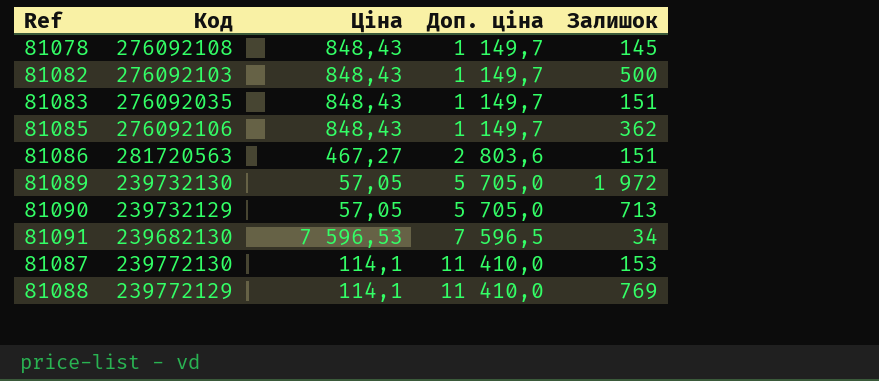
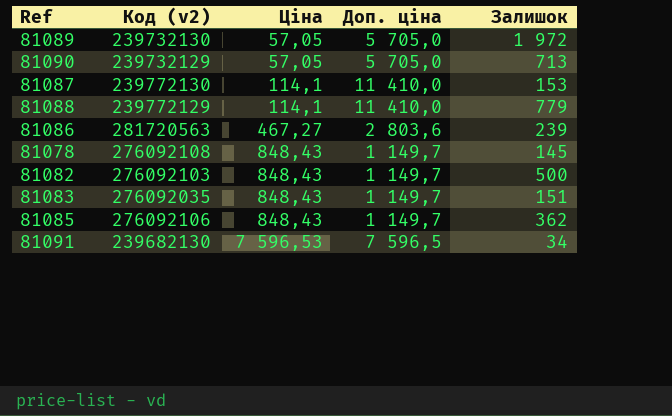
row order: Доп. ціна ascending -> Ціна ascending
column name: Код -> Код (v2)
81088 | Залишок: 769 -> 779
81086 | Залишок: 151 -> 239

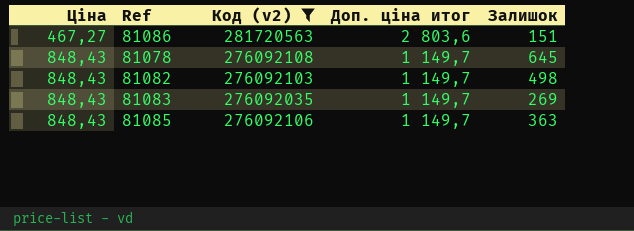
filter: none -> Код (v2) >= 276092035
column Ціна | position: 3 -> 1
column name: Доп. ціна -> Доп. ціна итог
81086 | Залишок: 239 -> 151
81078 | Залишок: 145 -> 645
81082 | Залишок: 500 -> 498
81083 | Залишок: 151 -> 269
81085 | Залишок: 362 -> 363

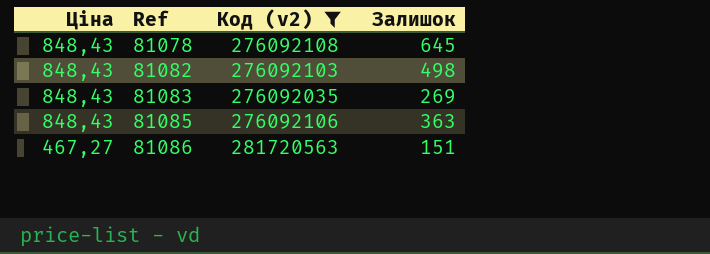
row order: Ціна ascending -> Ціна descending
column Доп. ціна итог | position: 4 -> none

